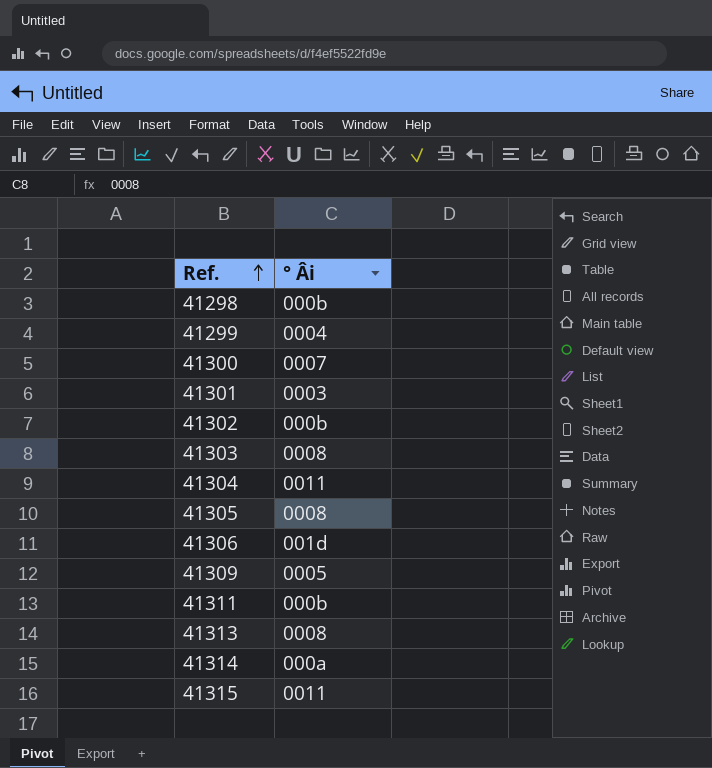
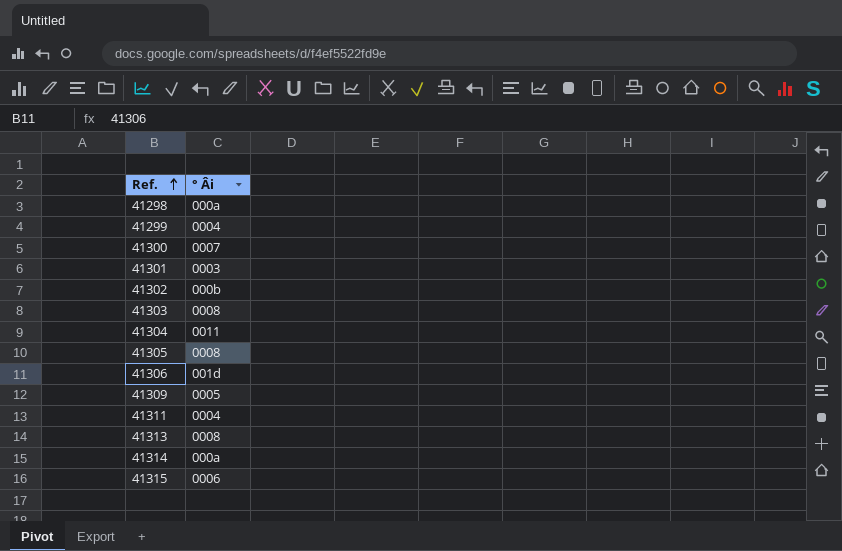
41298 | ° Âi: 000b -> 000a
41311 | ° Âi: 000b -> 0004
41315 | ° Âi: 0011 -> 0006

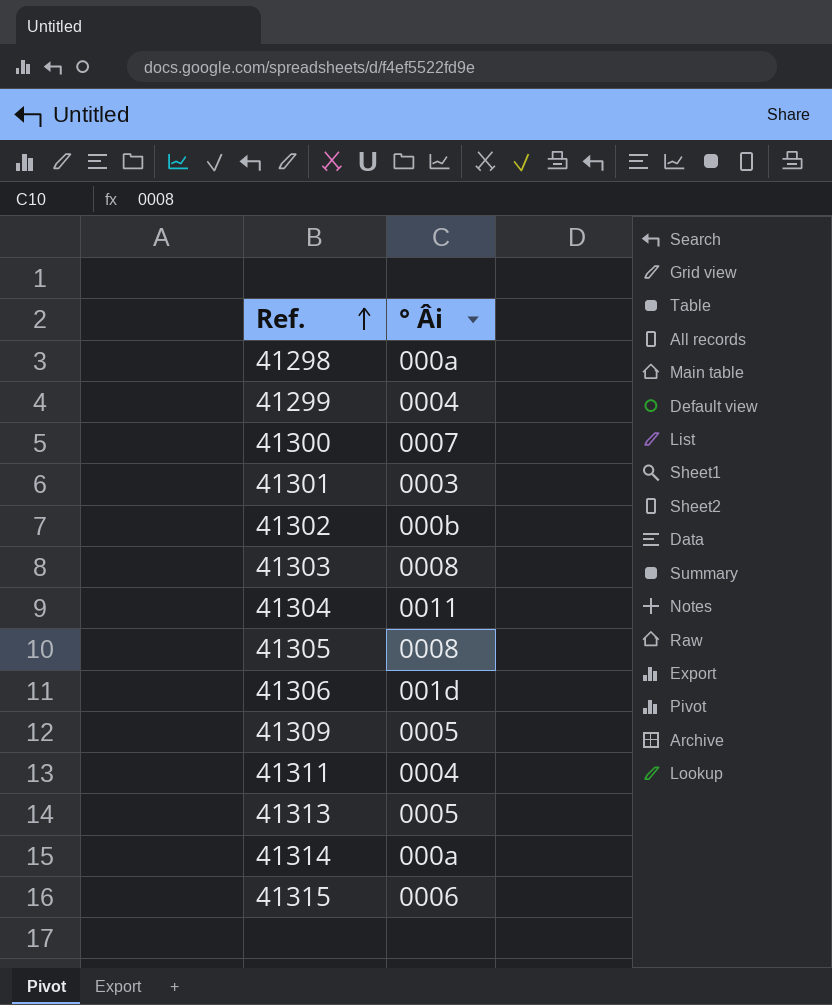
41313 | ° Âi: 0008 -> 0005

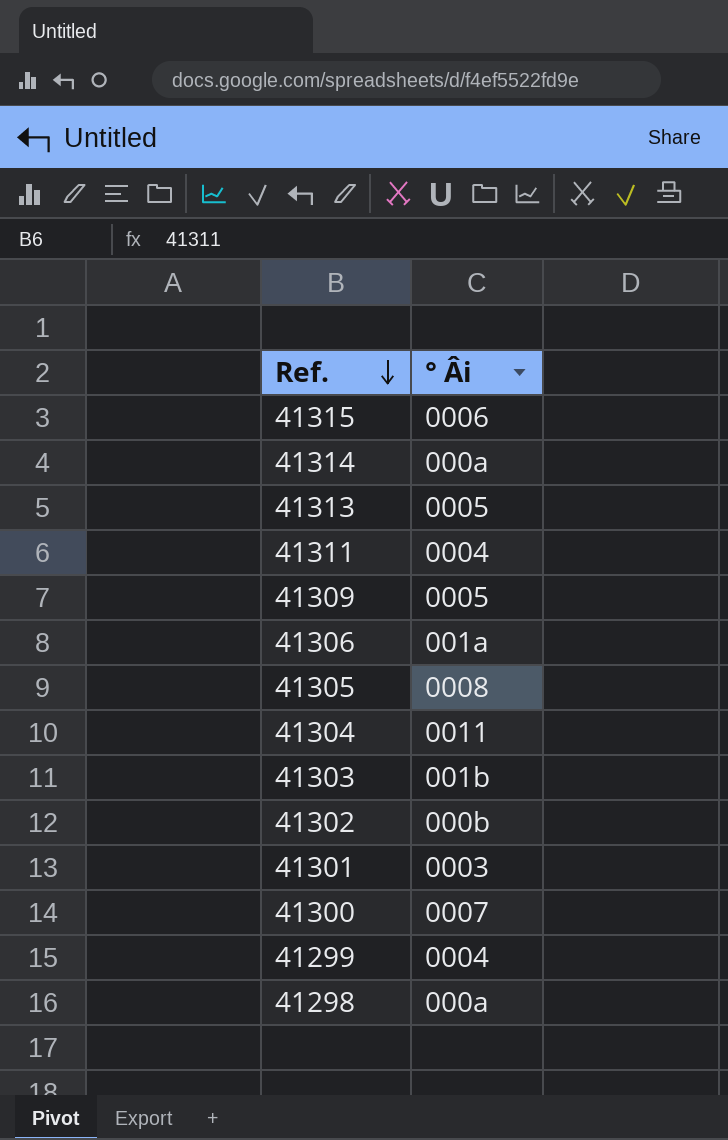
row order: Ref. ascending -> Ref. descending
41306 | ° Âi: 001d -> 001a
41303 | ° Âi: 0008 -> 001b

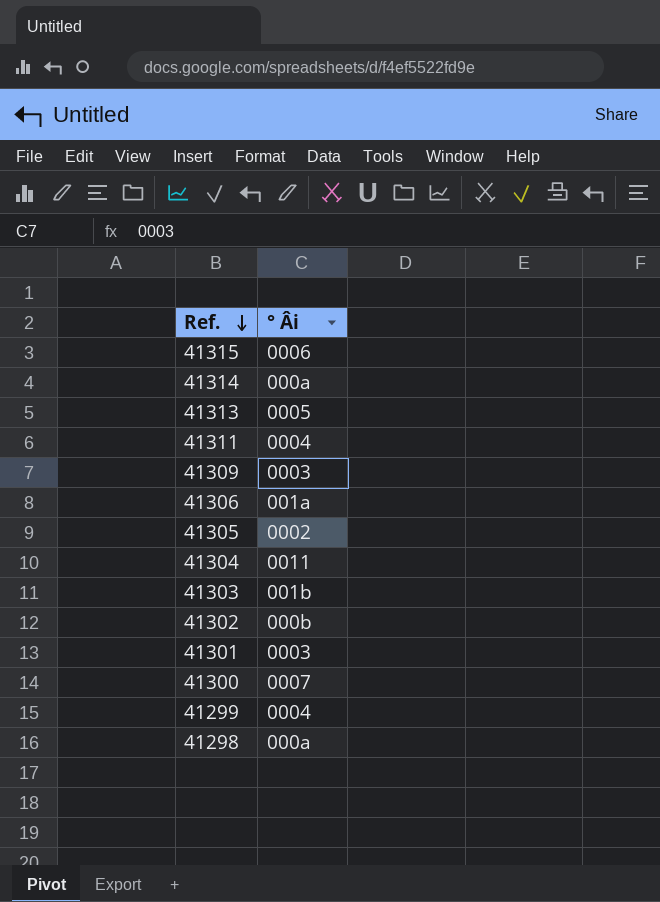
41309 | ° Âi: 0005 -> 0003
41305 | ° Âi: 0008 -> 0002

